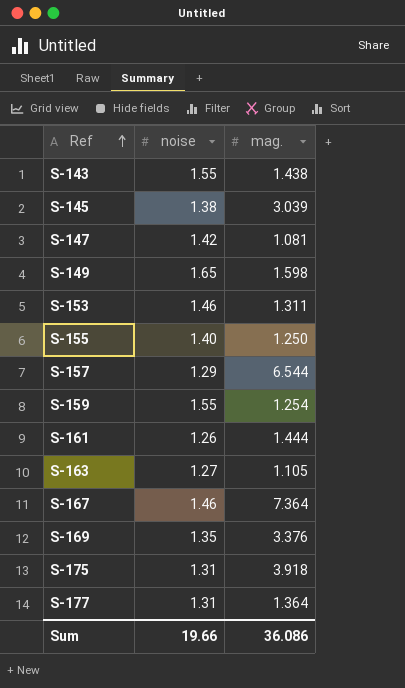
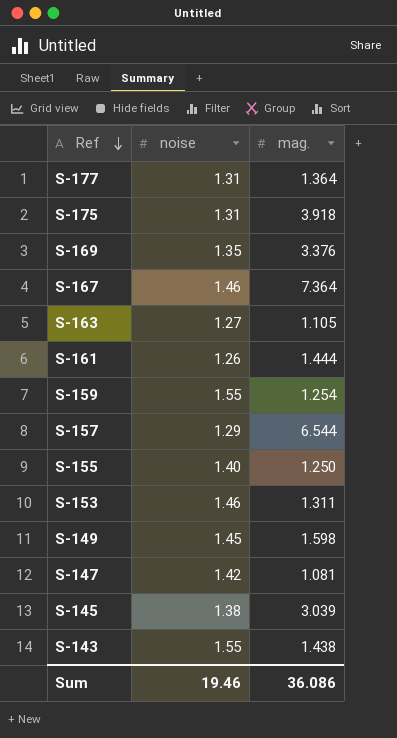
row order: Ref ascending -> Ref descending
S-149 | noise: 1.65 -> 1.45
Sum | noise: 19.66 -> 19.46

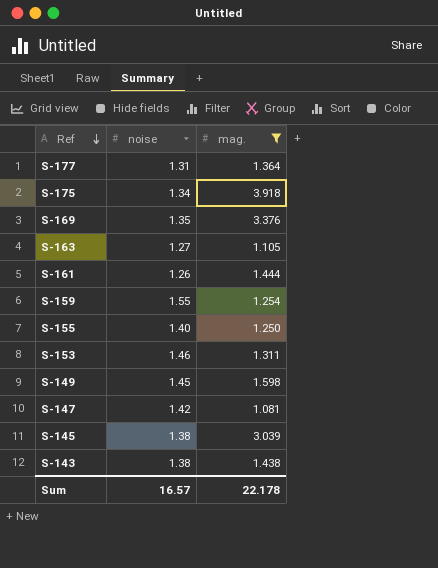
filter: none -> mag. <= 3.918
S-175 | noise: 1.31 -> 1.34
S-143 | noise: 1.55 -> 1.38
Sum | noise: 19.46 -> 16.57
Sum | mag.: 36.086 -> 22.178

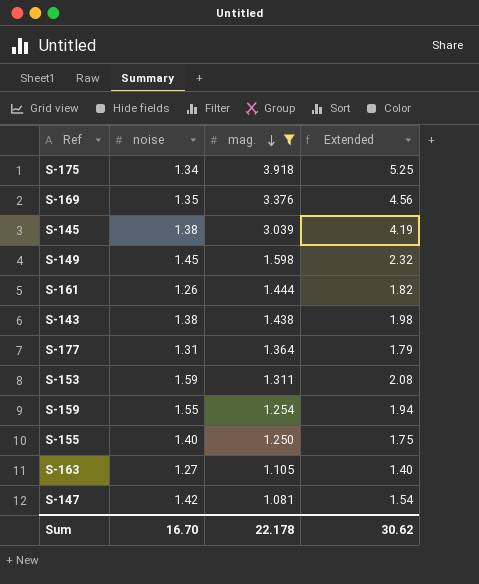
row order: Ref descending -> mag. descending
column Extended | formula: none -> [noise] * [mag.]
S-153 | noise: 1.46 -> 1.59
Sum | noise: 16.57 -> 16.70

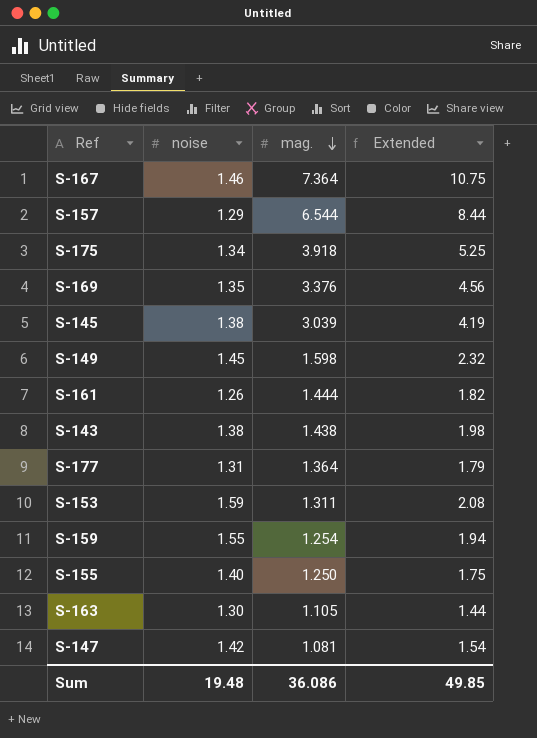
filter: mag. <= 3.918 -> none
S-163 | noise: 1.27 -> 1.30
S-163 | Extended: 1.40 -> 1.44
Sum | noise: 16.70 -> 19.48
Sum | mag.: 22.178 -> 36.086
Sum | Extended: 30.62 -> 49.85

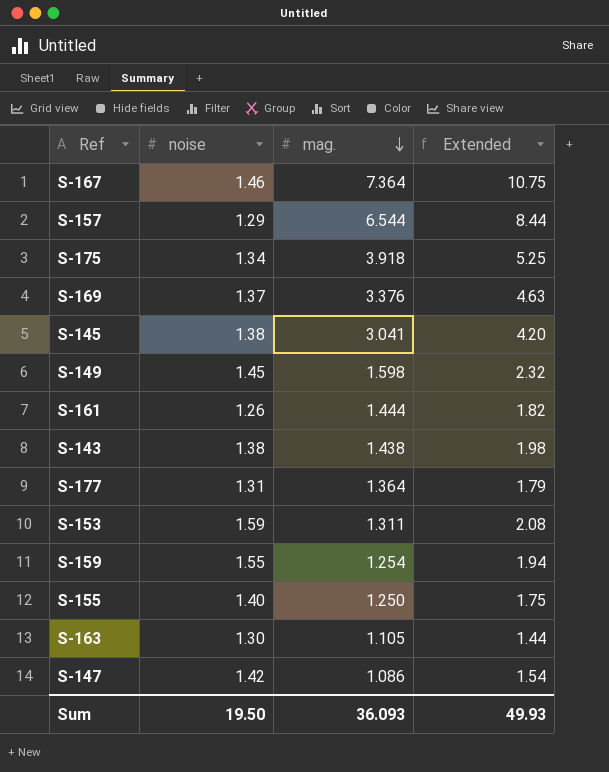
S-169 | noise: 1.35 -> 1.37
S-169 | Extended: 4.56 -> 4.63
S-145 | mag.: 3.039 -> 3.041
S-145 | Extended: 4.19 -> 4.20
S-147 | mag.: 1.081 -> 1.086
Sum | noise: 19.48 -> 19.50
Sum | mag.: 36.086 -> 36.093
Sum | Extended: 49.85 -> 49.93

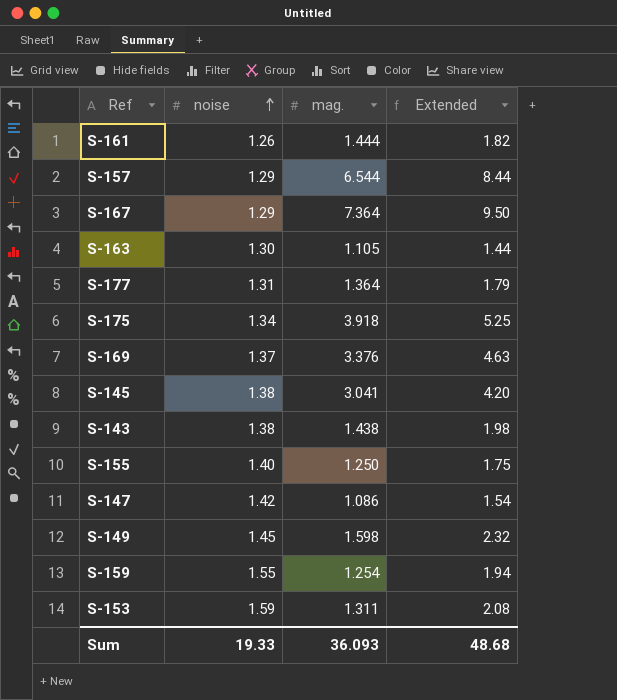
row order: mag. descending -> noise ascending
S-167 | noise: 1.46 -> 1.29
S-167 | Extended: 10.75 -> 9.50
Sum | noise: 19.50 -> 19.33
Sum | Extended: 49.93 -> 48.68

